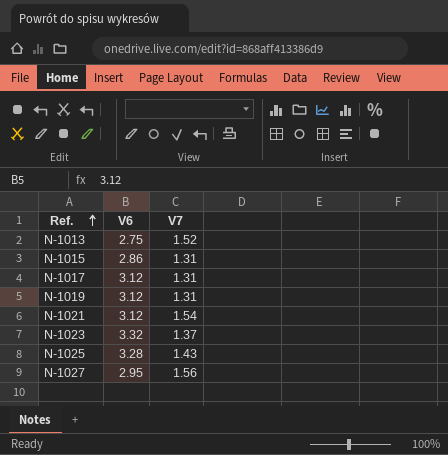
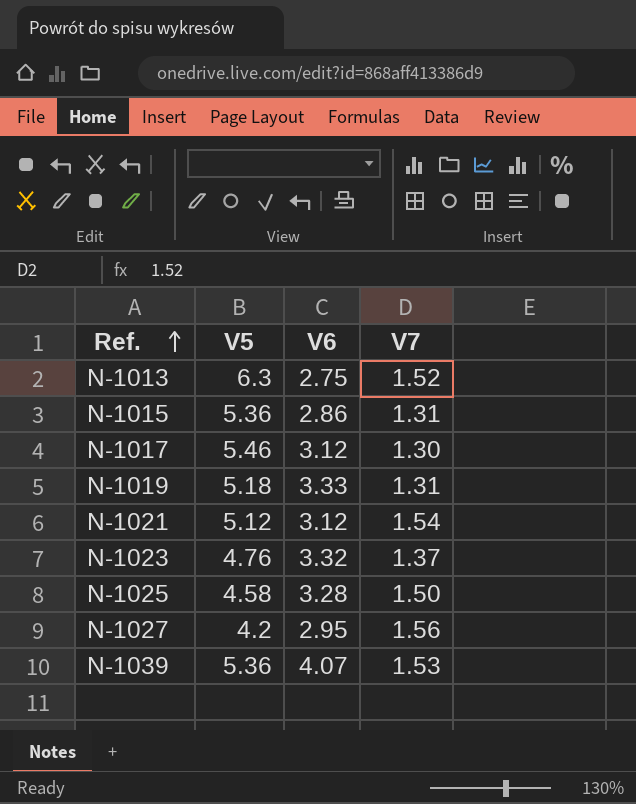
column V5 | position: none -> 2
N-1017 | V7: 1.31 -> 1.30
N-1019 | V6: 3.12 -> 3.33
N-1025 | V7: 1.43 -> 1.50
row N-1039: none -> 5.36 | 4.07 | 1.53

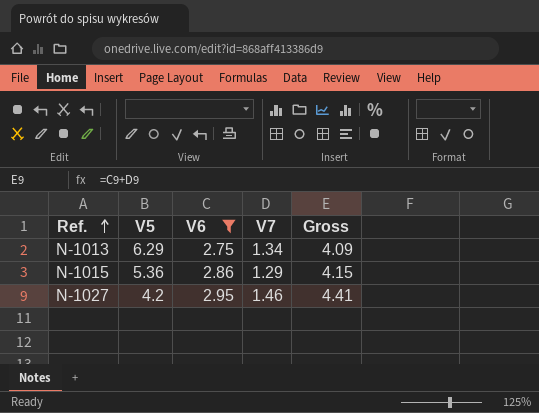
filter: none -> V6 <= 2.95
column Gross | formula: none -> [V6] + [V7]
N-1013 | V5: 6.3 -> 6.29
N-1013 | V7: 1.52 -> 1.34
N-1015 | V7: 1.31 -> 1.29
N-1027 | V7: 1.56 -> 1.46

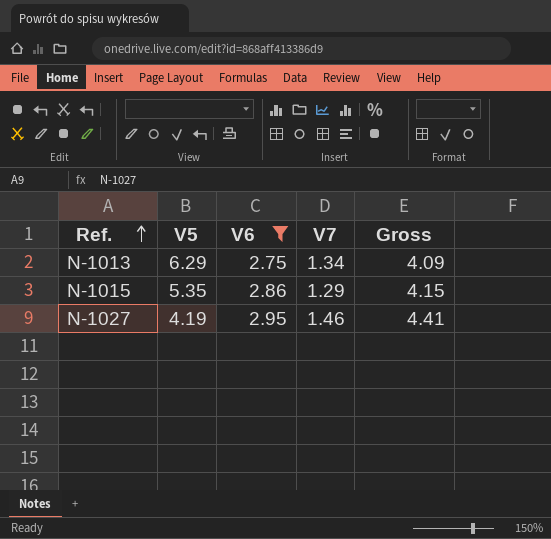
N-1015 | V5: 5.36 -> 5.35
N-1027 | V5: 4.2 -> 4.19

